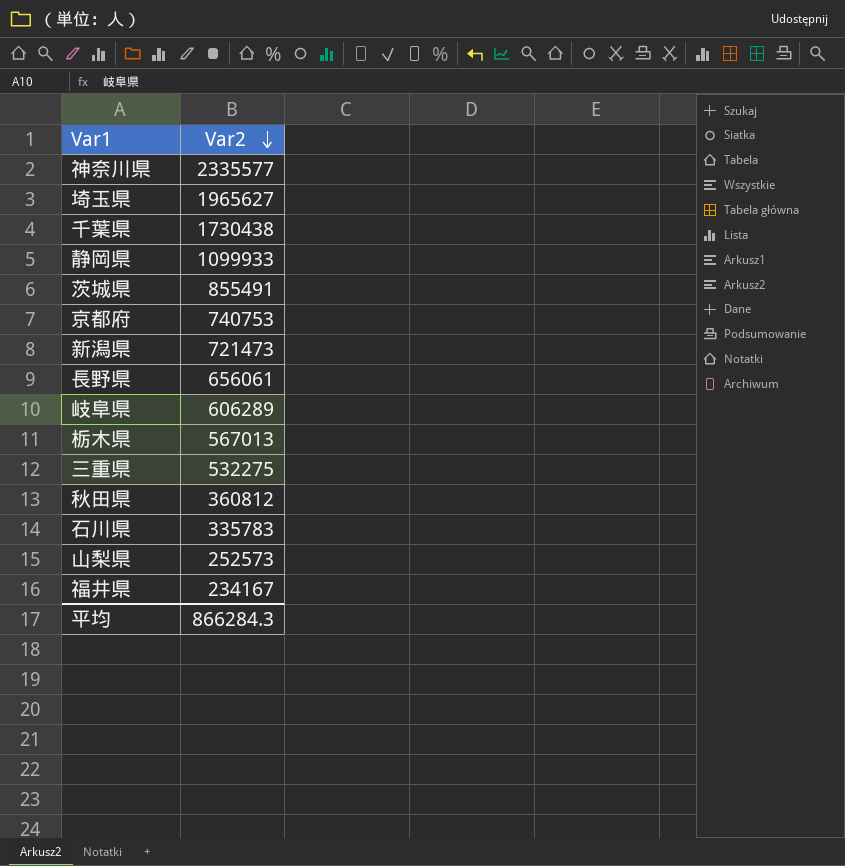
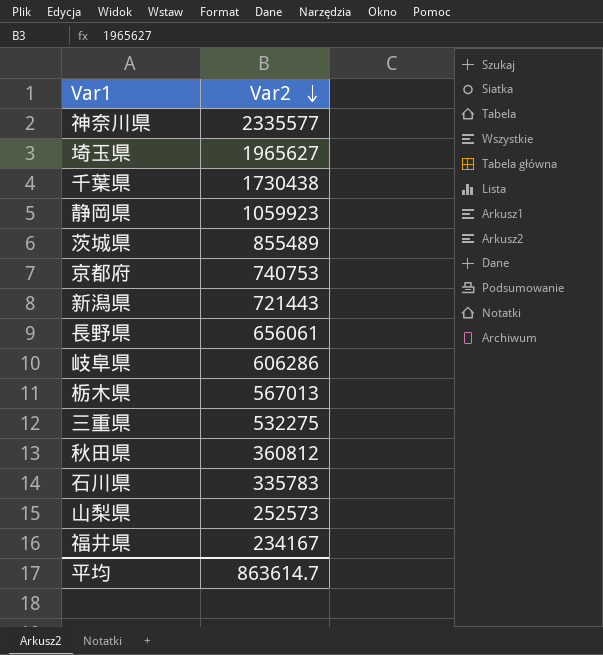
静岡県 | Var2: 1099933 -> 1059923
茨城県 | Var2: 855491 -> 855489
新潟県 | Var2: 721473 -> 721443
岐阜県 | Var2: 606289 -> 606286
平均 | Var2: 866284.3 -> 863614.7

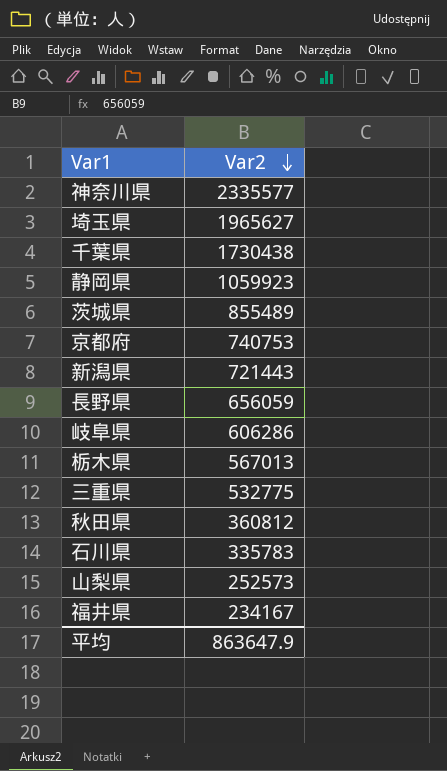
長野県 | Var2: 656061 -> 656059
三重県 | Var2: 532275 -> 532775
平均 | Var2: 863614.7 -> 863647.9

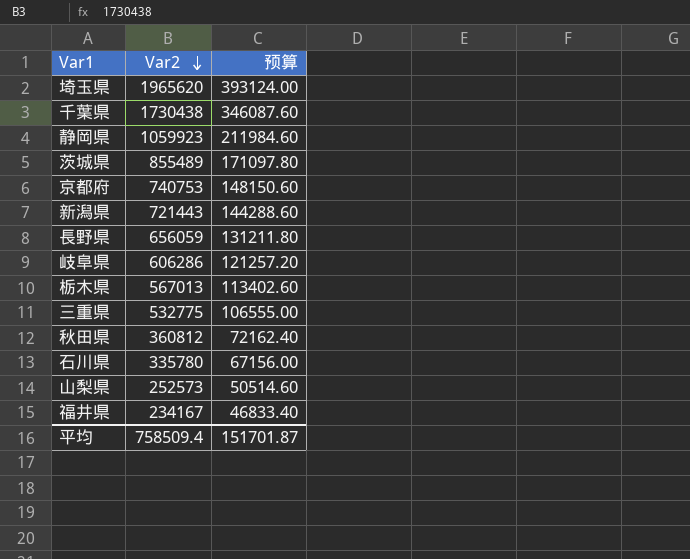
column 预算 | formula: none -> [Var2] * 0.2
row 神奈川県: 2335577 -> none
埼玉県 | Var2: 1965627 -> 1965620
石川県 | Var2: 335783 -> 335780
平均 | Var2: 863647.9 -> 758509.4

